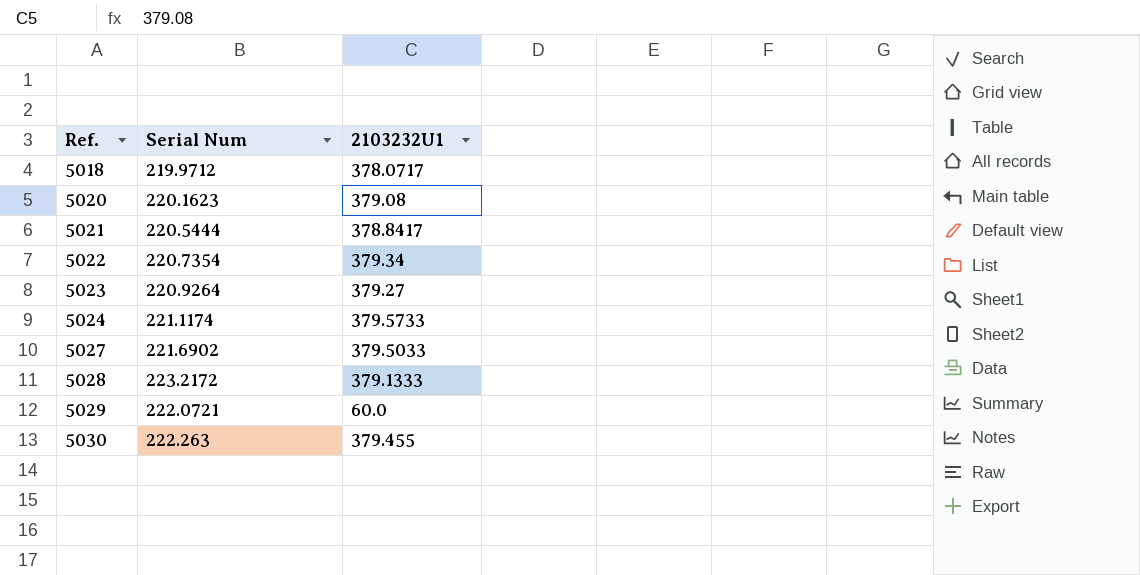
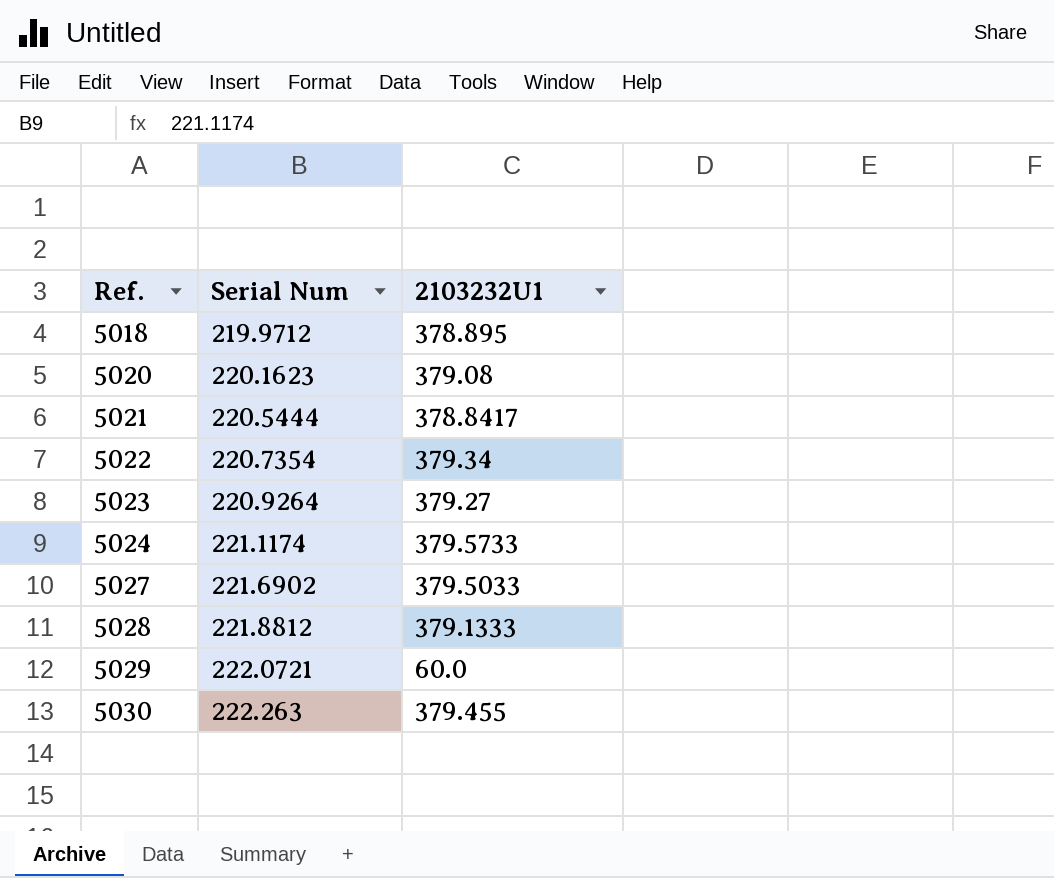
5018 | 2103232U1: 378.0717 -> 378.895
5028 | Serial Num: 223.2172 -> 221.8812

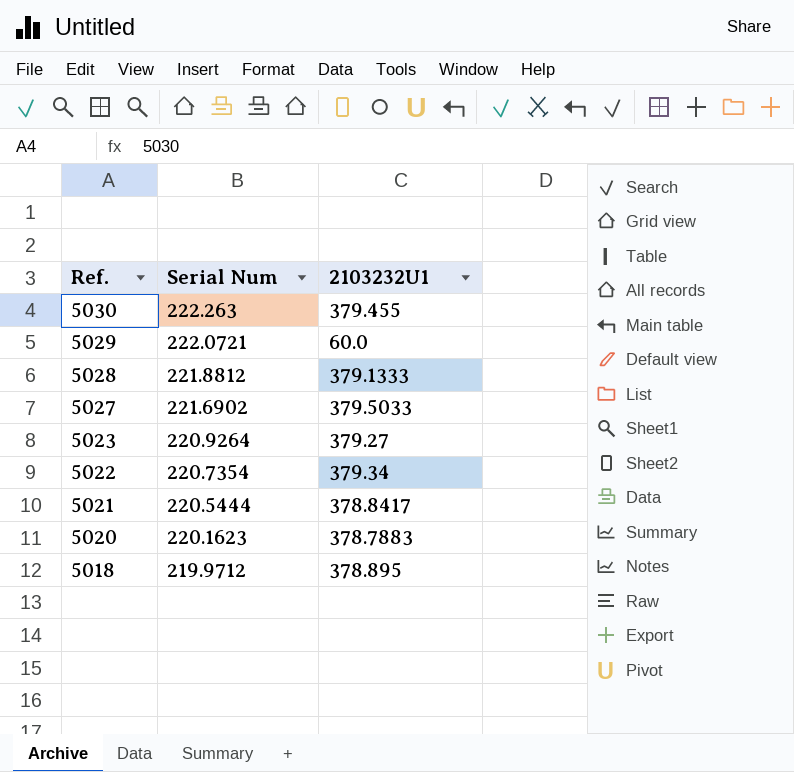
row order: Ref. ascending -> Ref. descending
row 5024: 221.1174 | 379.5733 -> none
5020 | 2103232U1: 379.08 -> 378.7883

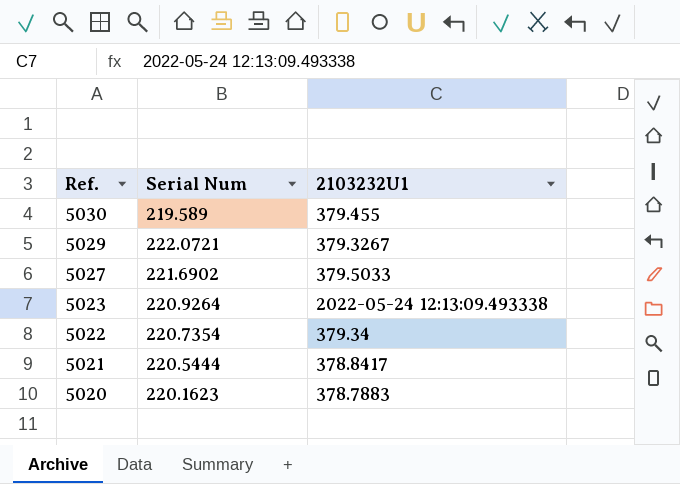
row 5028: 221.8812 | 379.1333 -> none
row 5018: 219.9712 | 378.895 -> none
5030 | Serial Num: 222.263 -> 219.589
5029 | 2103232U1: 60.0 -> 379.3267
5023 | 2103232U1: 379.27 -> 2022-05-24 12:13:09.493338

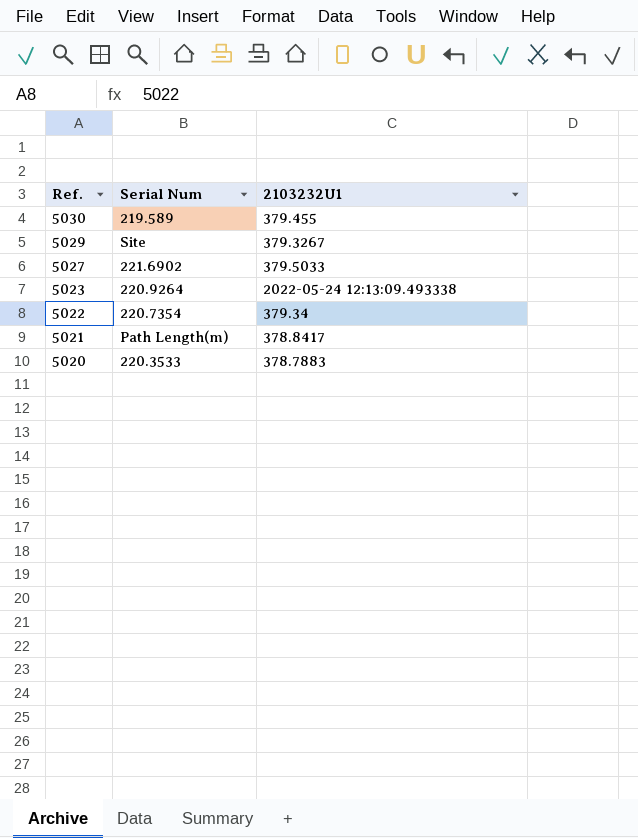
5029 | Serial Num: 222.0721 -> Site
5021 | Serial Num: 220.5444 -> Path Length(m)
5020 | Serial Num: 220.1623 -> 220.3533

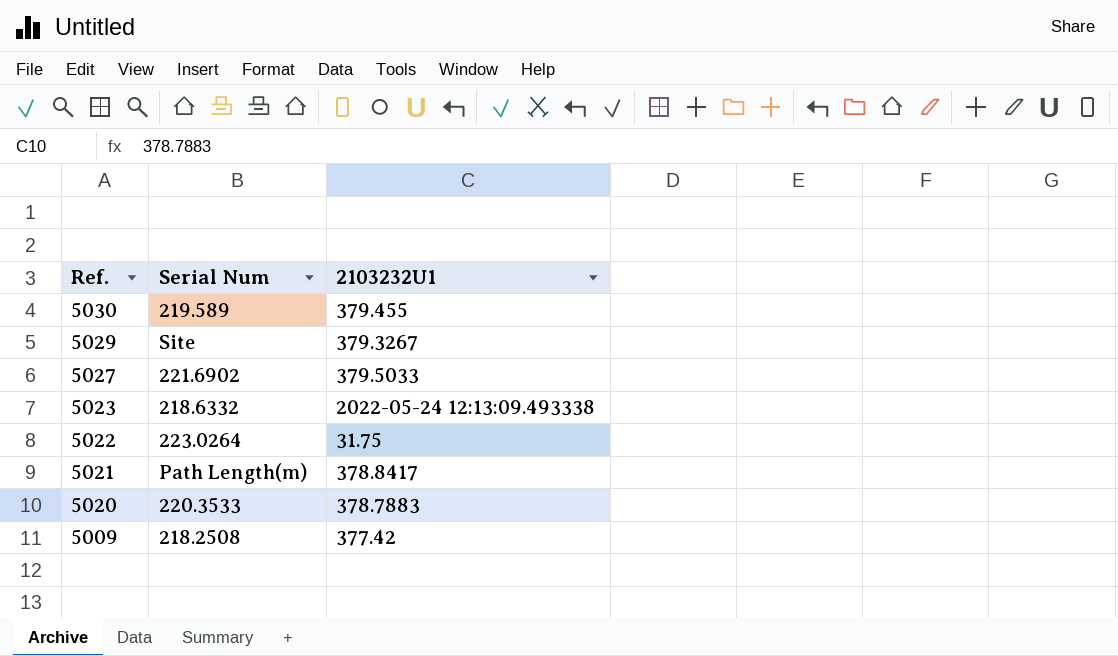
5023 | Serial Num: 220.9264 -> 218.6332
5022 | Serial Num: 220.7354 -> 223.0264
5022 | 2103232U1: 379.34 -> 31.75
row 5009: none -> 218.2508 | 377.42

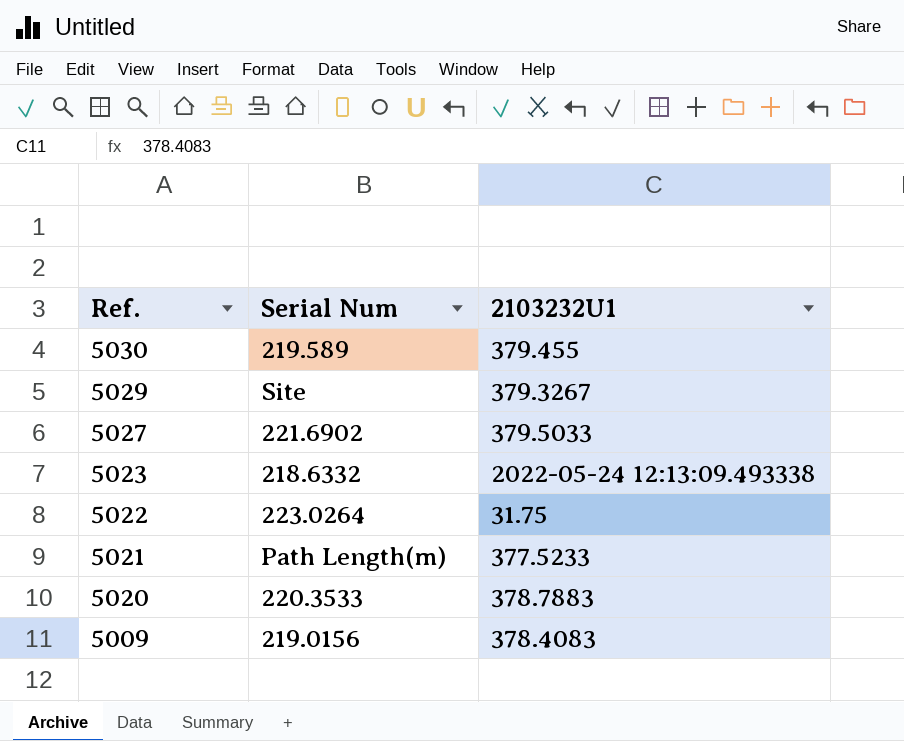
5021 | 2103232U1: 378.8417 -> 377.5233
5009 | Serial Num: 218.2508 -> 219.0156
5009 | 2103232U1: 377.42 -> 378.4083

